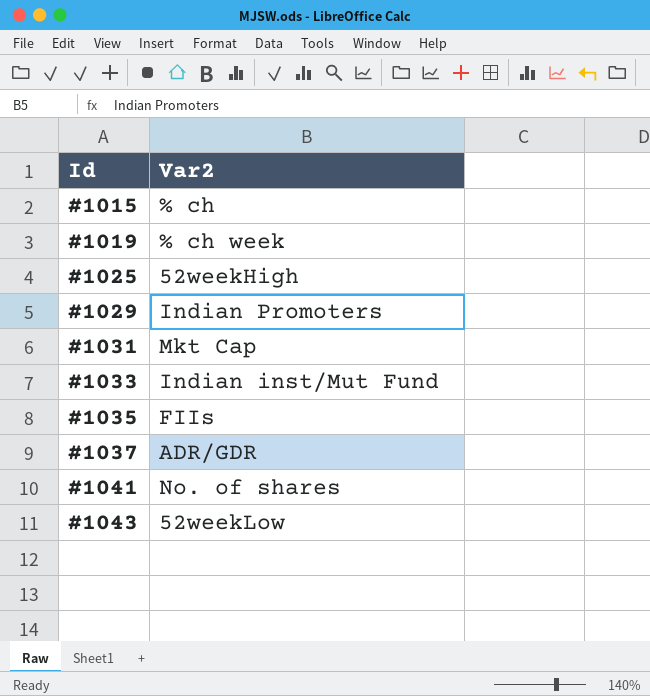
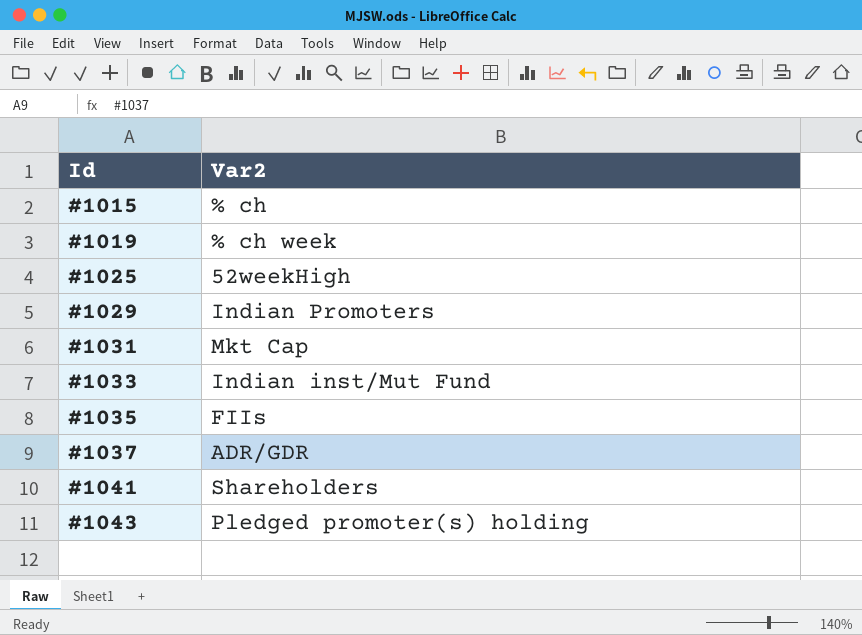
#1041 | Var2: No. of shares -> Shareholders
#1043 | Var2: 52weekLow -> Pledged promoter(s) holding

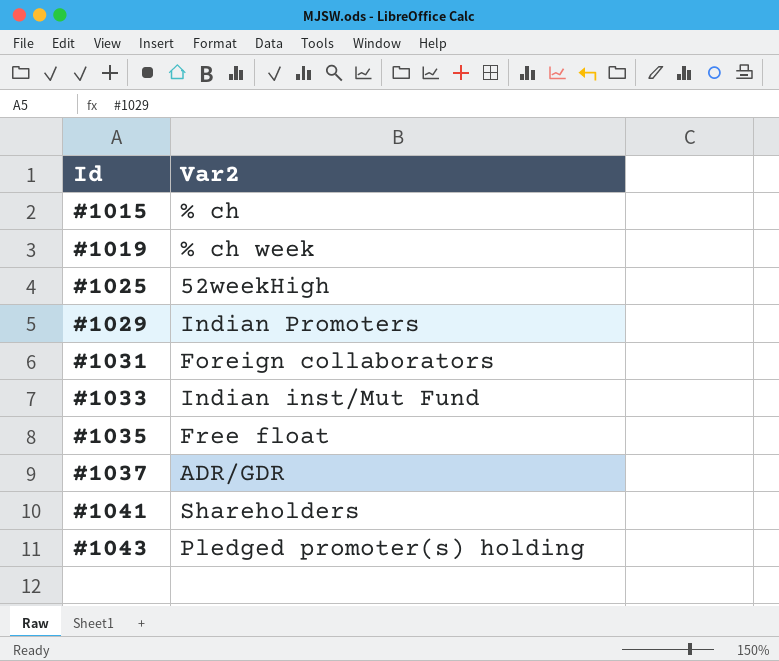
#1031 | Var2: Mkt Cap -> Foreign collaborators
#1035 | Var2: FIIs -> Free float

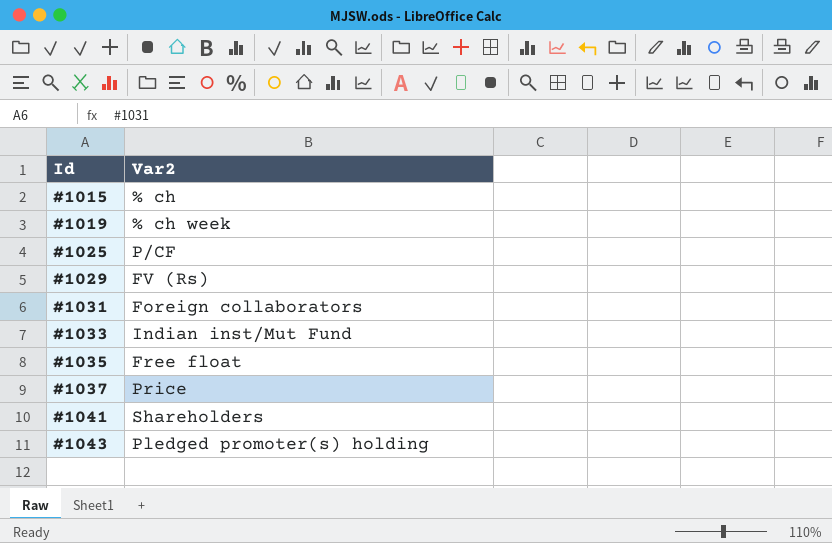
#1025 | Var2: 52weekHigh -> P/CF
#1029 | Var2: Indian Promoters -> FV (Rs)
#1037 | Var2: ADR/GDR -> Price

